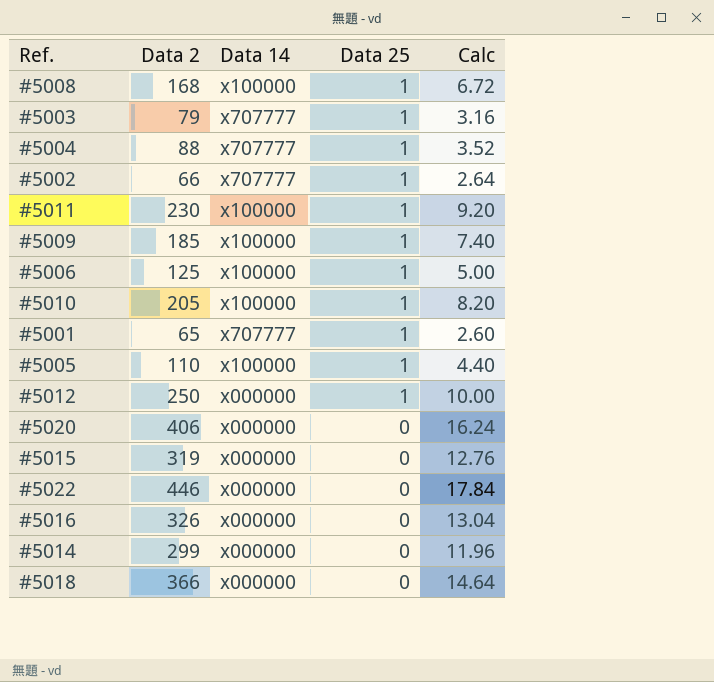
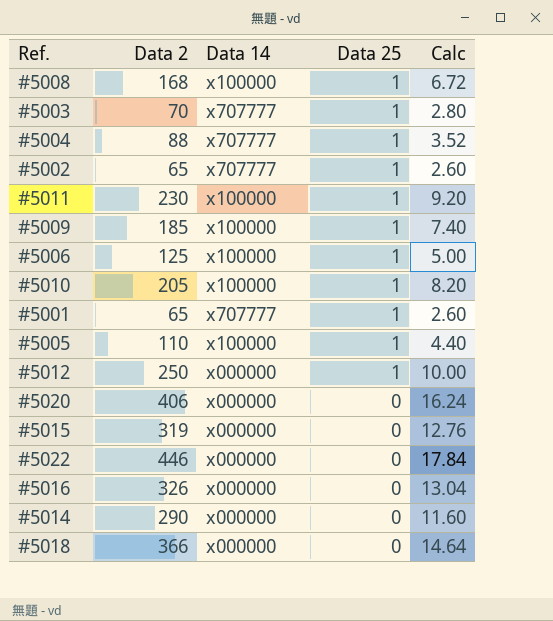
#5003 | Data 2: 79 -> 70
#5003 | Calc: 3.16 -> 2.80
#5002 | Data 2: 66 -> 65
#5002 | Calc: 2.64 -> 2.60
#5014 | Data 2: 299 -> 290
#5014 | Calc: 11.96 -> 11.60

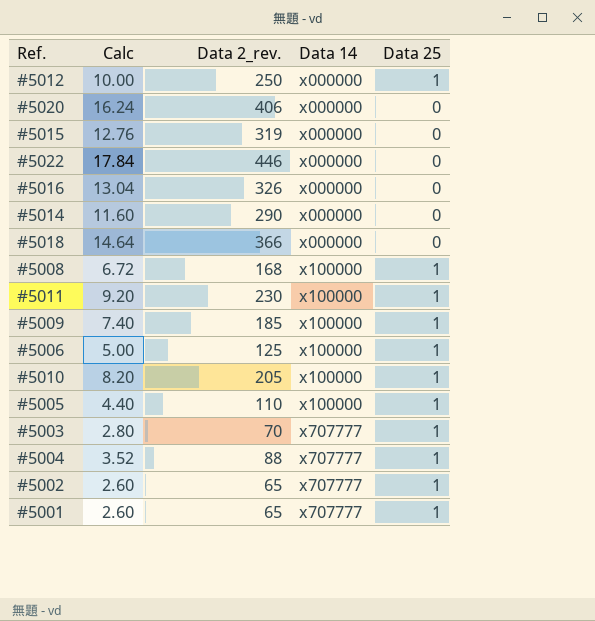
row order: Data 25 descending -> Data 14 ascending
column Calc | position: 5 -> 2
column name: Data 2 -> Data 2_rev.

